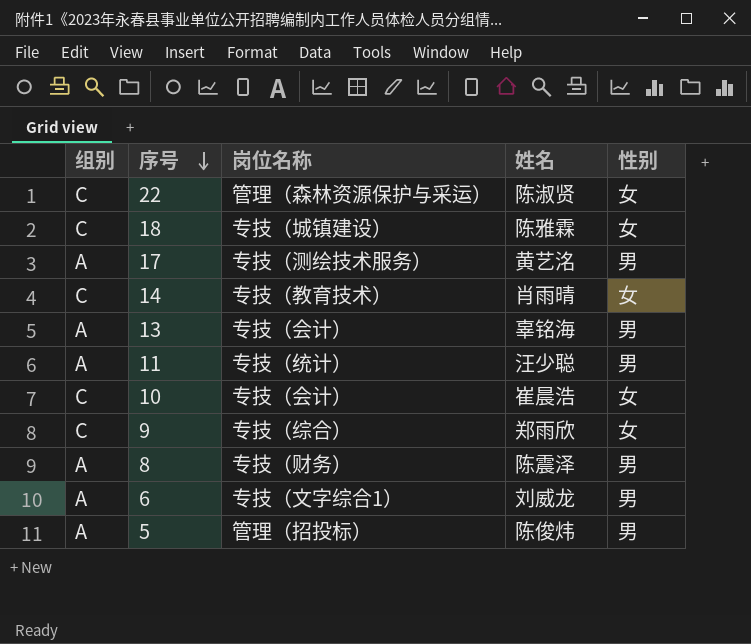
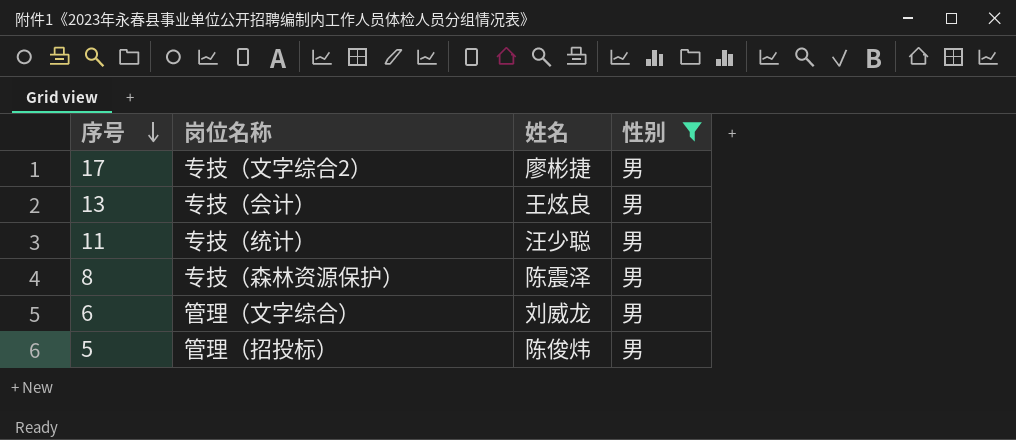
filter: none -> 性别 = 男
column 组别 | position: 1 -> none
17 | 岗位名称: 专技（测绘技术服务） -> 专技（文字综合2）
17 | 姓名: 黄艺洺 -> 廖彬捷
13 | 姓名: 辜铭海 -> 王炫良
8 | 岗位名称: 专技（财务） -> 专技（森林资源保护）
6 | 岗位名称: 专技（文字综合1） -> 管理（文字综合）

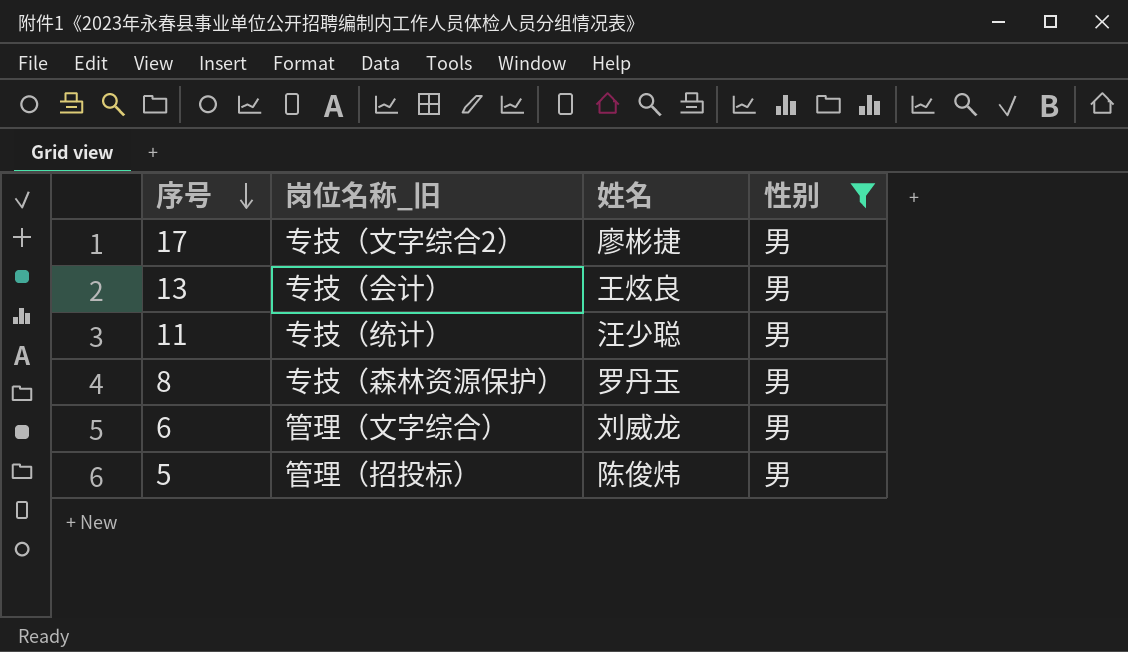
column name: 岗位名称 -> 岗位名称_旧
8 | 姓名: 陈震泽 -> 罗丹玉

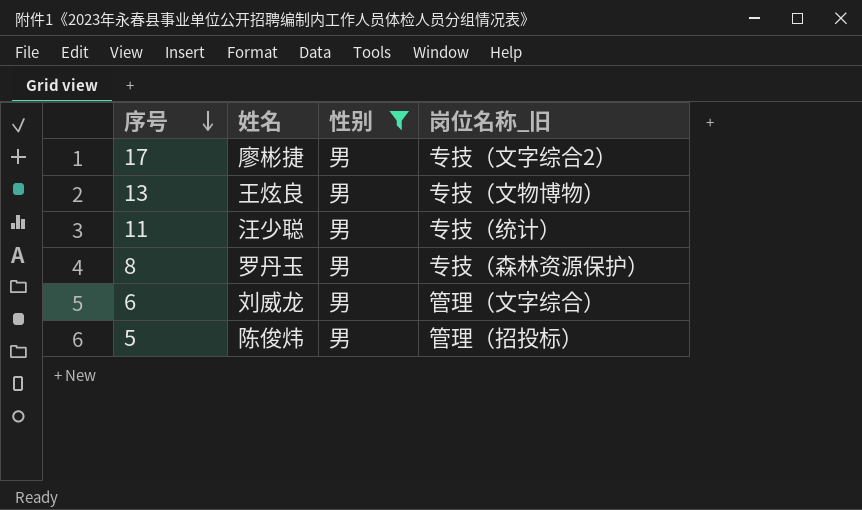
column 岗位名称_旧 | position: 2 -> 4
13 | 岗位名称_旧: 专技（会计） -> 专技（文物博物）

